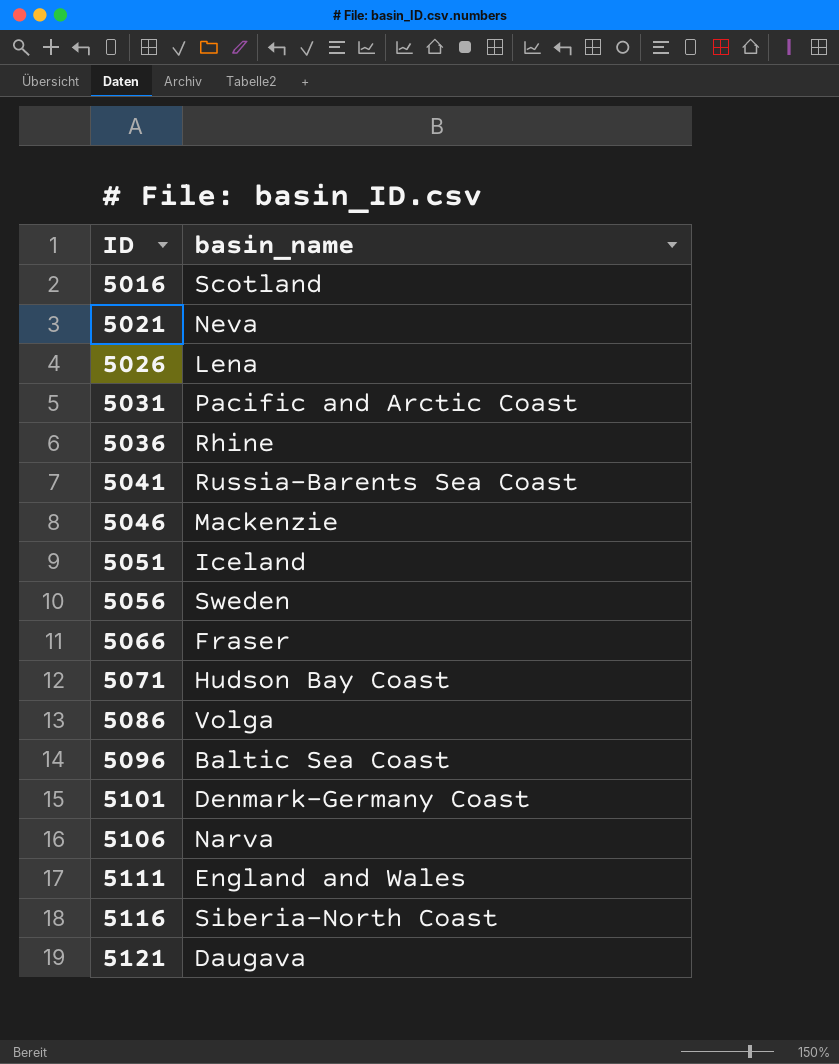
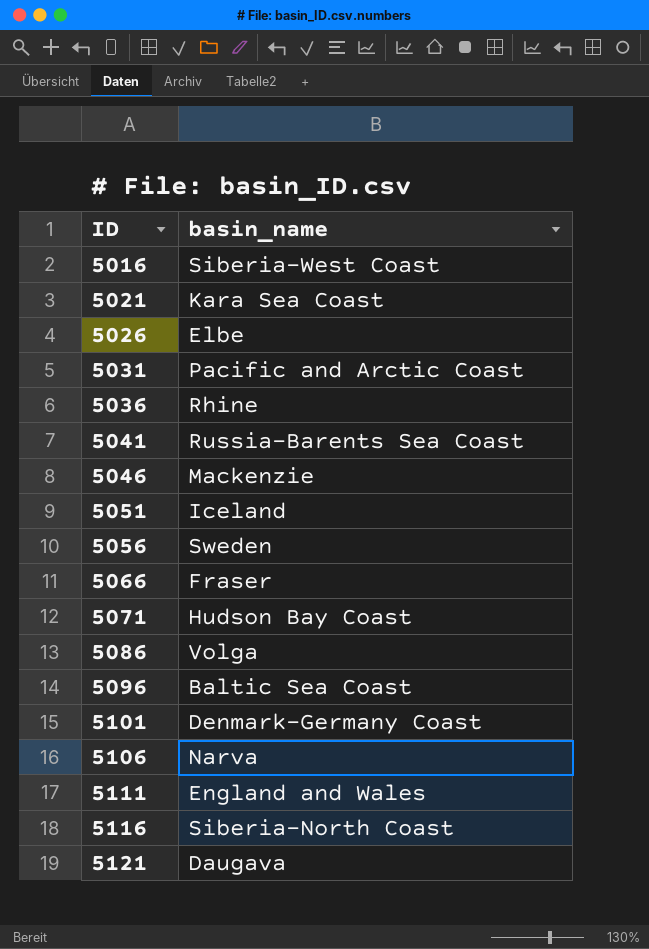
5016 | basin_name: Scotland -> Siberia-West Coast
5021 | basin_name: Neva -> Kara Sea Coast
5026 | basin_name: Lena -> Elbe

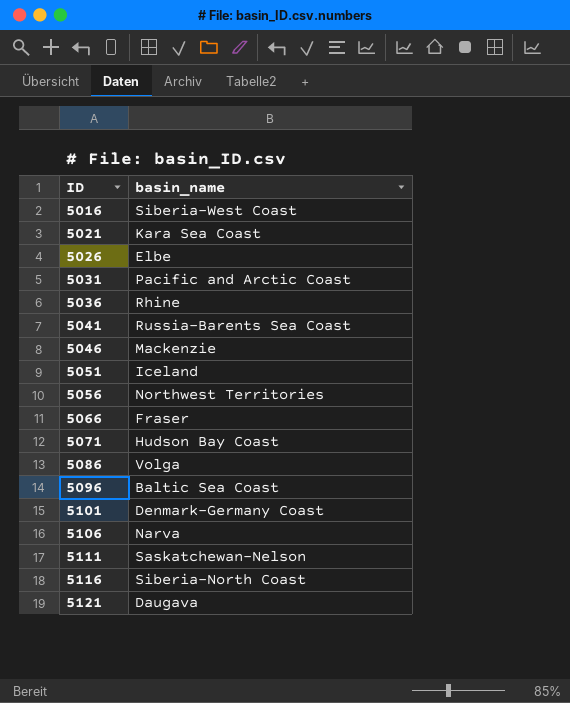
5056 | basin_name: Sweden -> Northwest Territories
5111 | basin_name: England and Wales -> Saskatchewan-Nelson

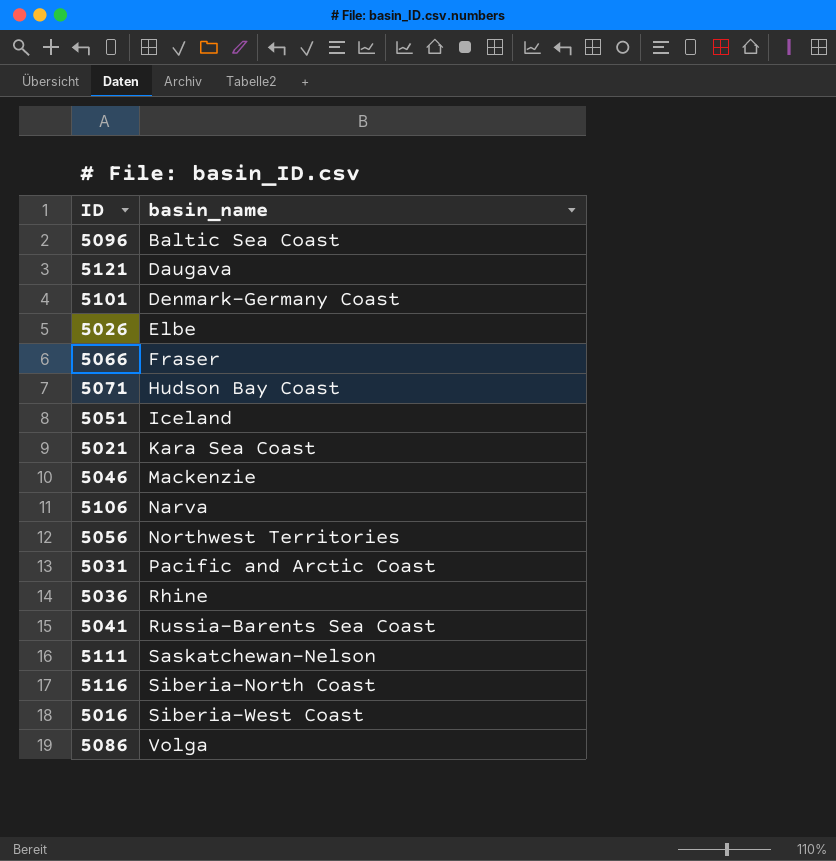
row order: ID ascending -> basin_name ascending

